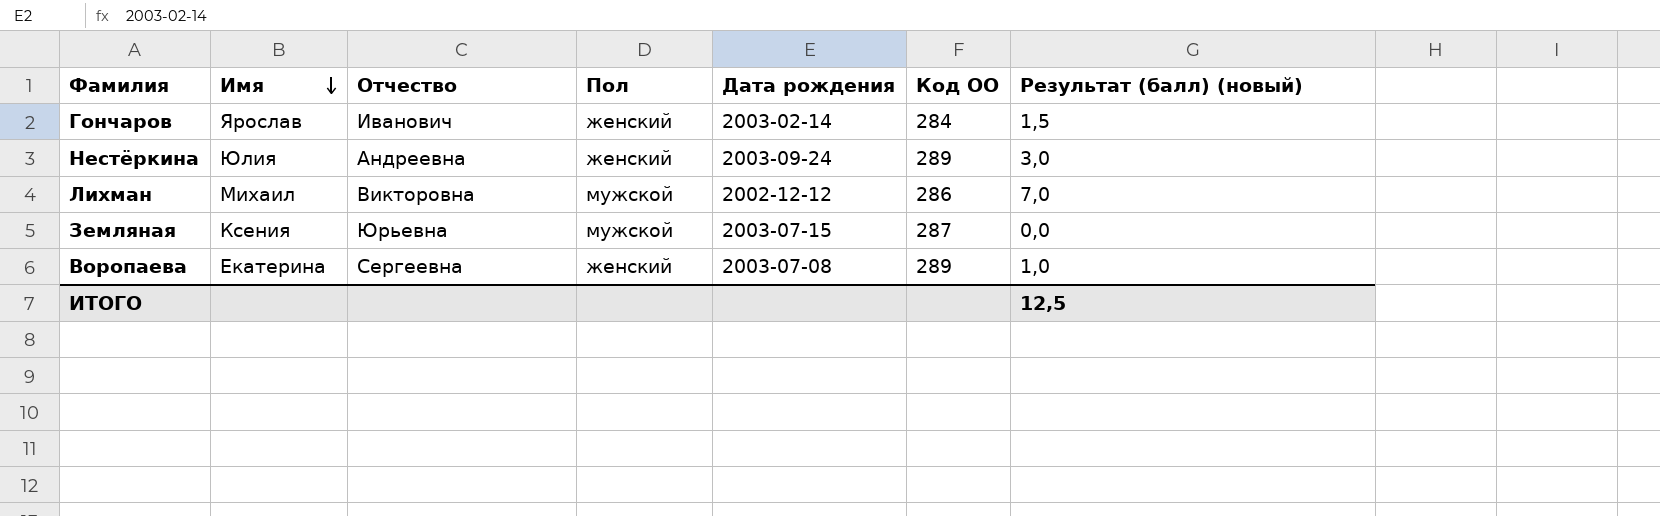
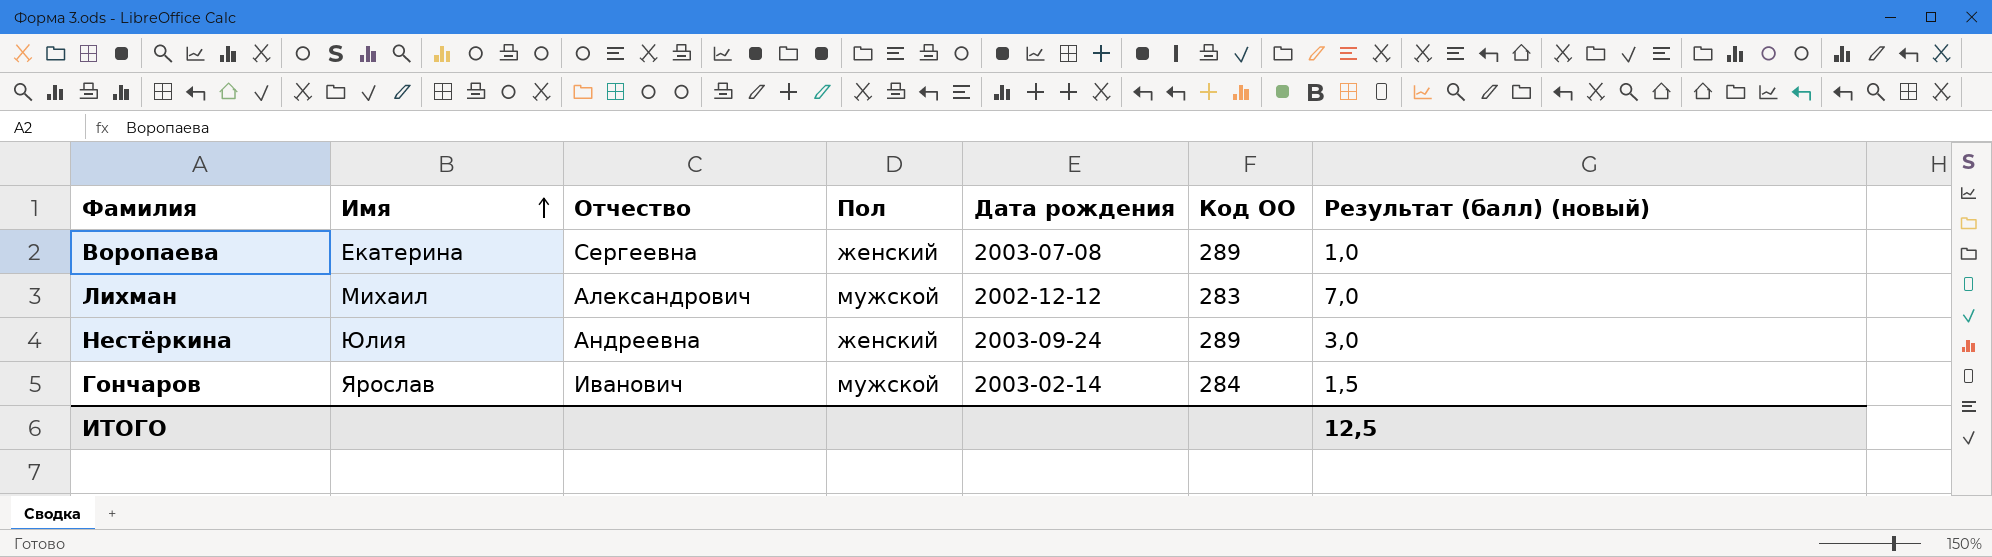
row order: Имя descending -> Имя ascending
row Земляная: Ксения | Юрьевна | мужской | 2003-07-15 | 287 | 0,0 -> none
Лихман | Отчество: Викторовна -> Александрович
Лихман | Код ОО: 286 -> 283
Гончаров | Пол: женский -> мужской

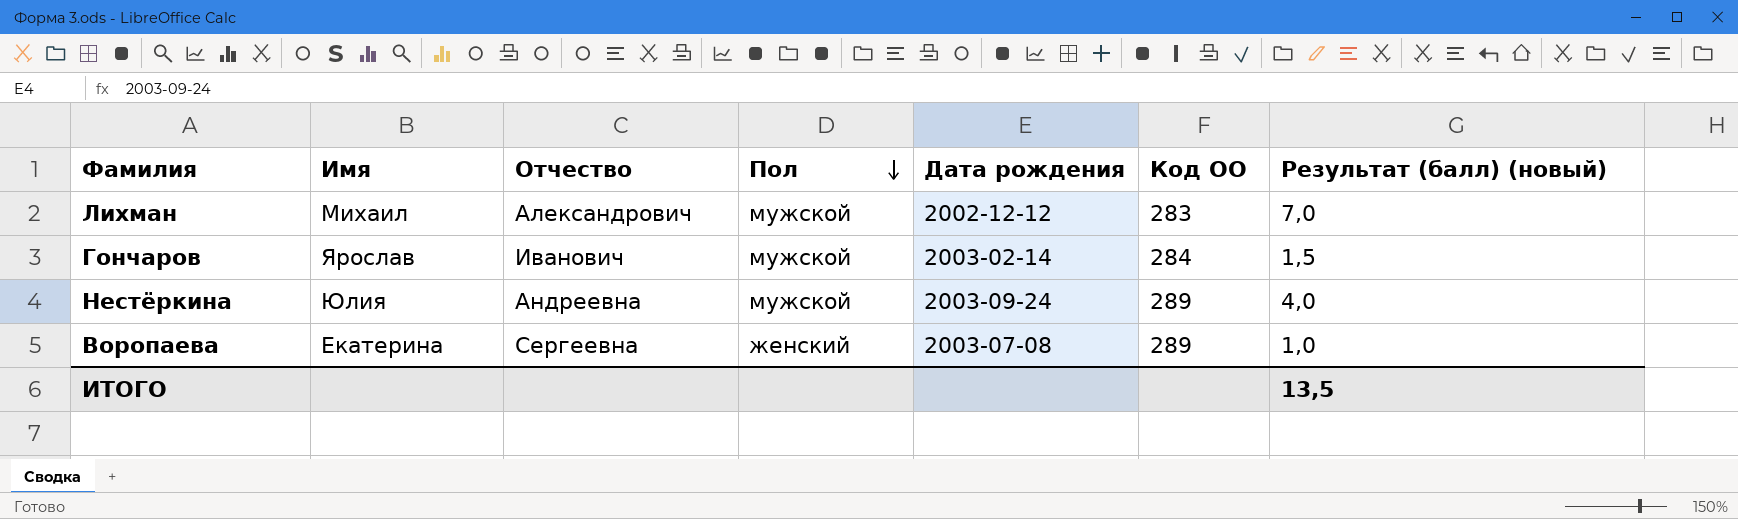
row order: Имя ascending -> Пол descending
Нестёркина | Пол: женский -> мужской
Нестёркина | Результат (балл) (новый): 3,0 -> 4,0
ИТОГО | Результат (балл) (новый): 12,5 -> 13,5

